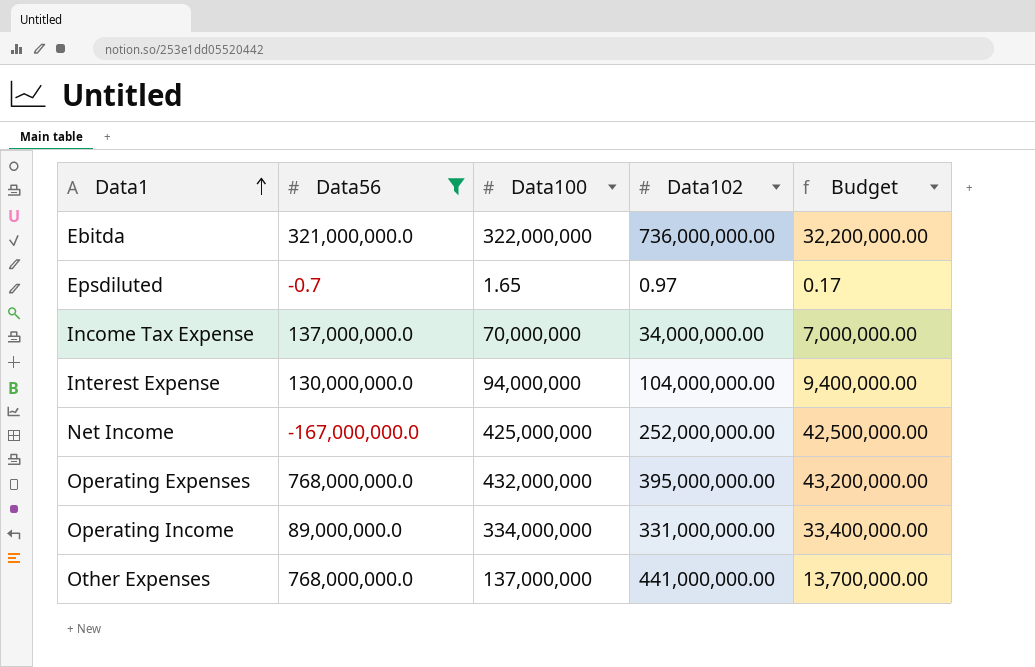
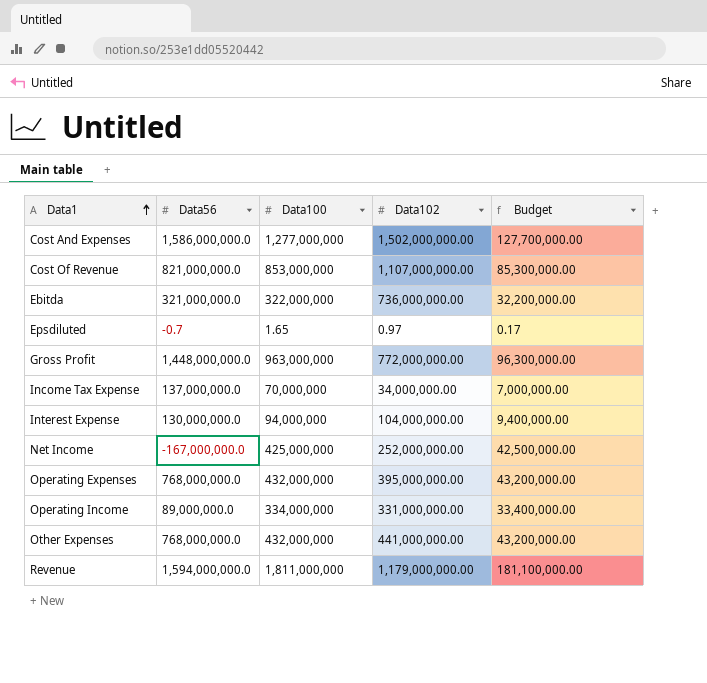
filter: Data56 <= 768,000,000.0 -> none
Other Expenses | Data100: 137,000,000 -> 432,000,000
Other Expenses | Budget: 13,700,000.00 -> 43,200,000.00

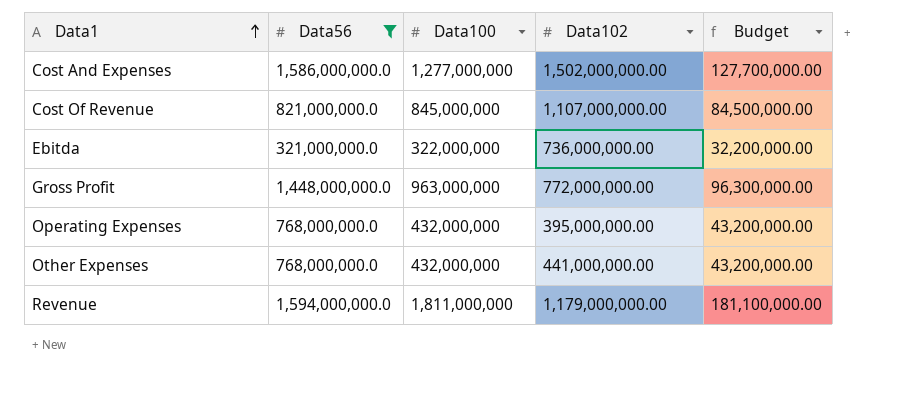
filter: none -> Data56 >= 321,000,000.0
Cost Of Revenue | Data100: 853,000,000 -> 845,000,000
Cost Of Revenue | Budget: 85,300,000.00 -> 84,500,000.00

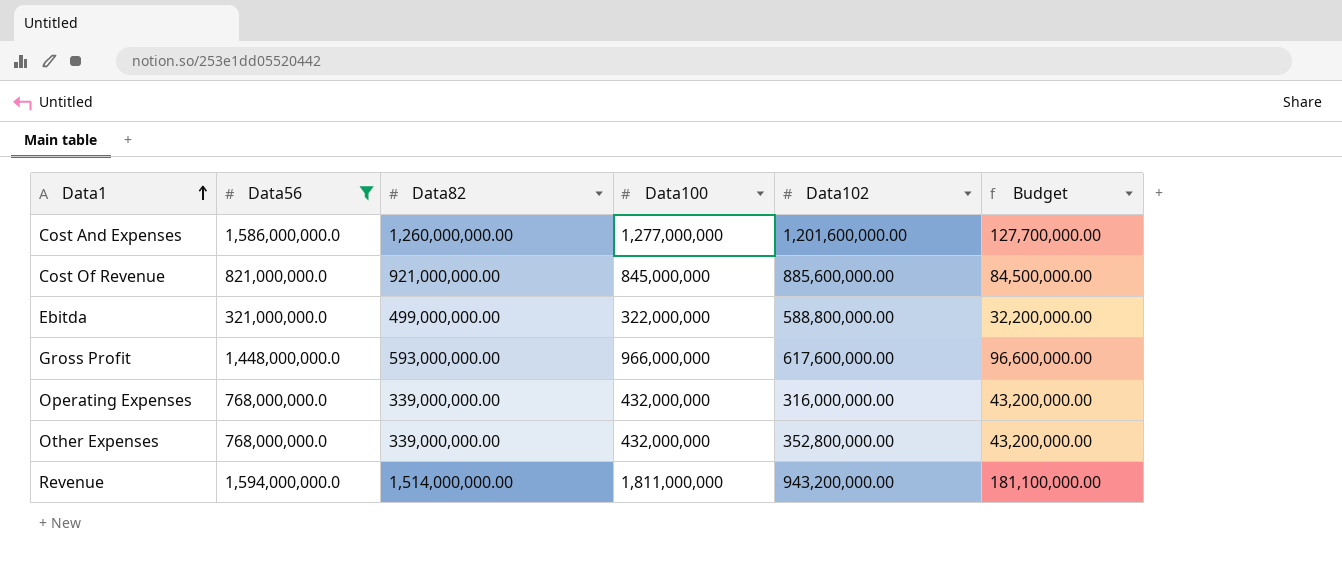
column Data82 | position: none -> 3
Cost And Expenses | Data102: 1,502,000,000.00 -> 1,201,600,000.00
Cost Of Revenue | Data102: 1,107,000,000.00 -> 885,600,000.00
Ebitda | Data102: 736,000,000.00 -> 588,800,000.00
Gross Profit | Data100: 963,000,000 -> 966,000,000
Gross Profit | Data102: 772,000,000.00 -> 617,600,000.00
Gross Profit | Budget: 96,300,000.00 -> 96,600,000.00
Operating Expenses | Data102: 395,000,000.00 -> 316,000,000.00
Other Expenses | Data102: 441,000,000.00 -> 352,800,000.00
Revenue | Data102: 1,179,000,000.00 -> 943,200,000.00

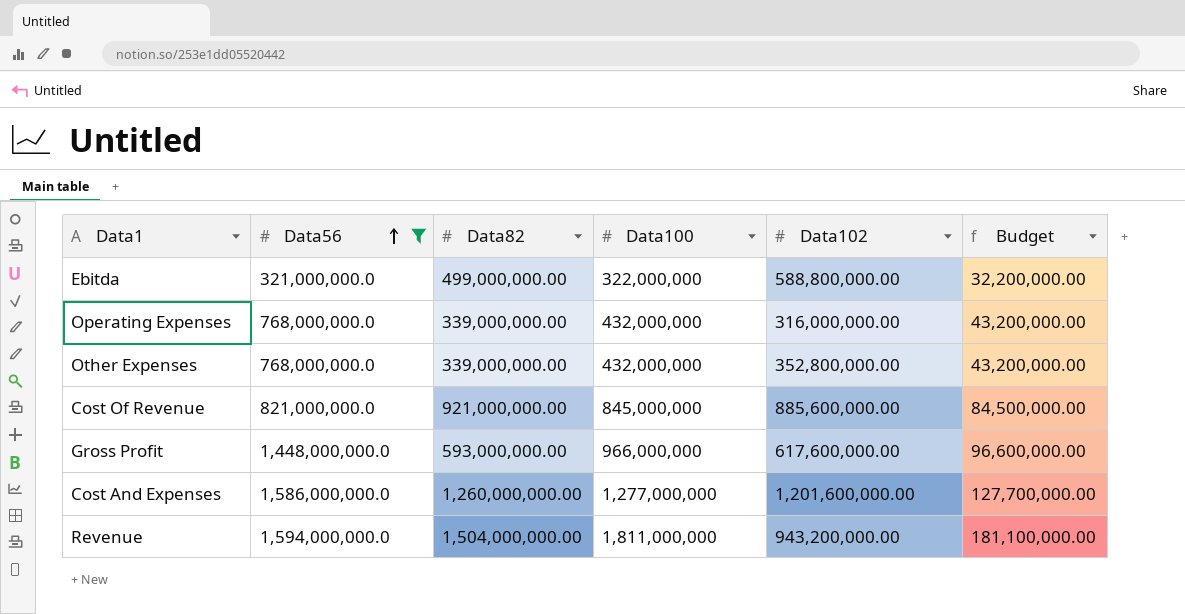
row order: Data1 ascending -> Data56 ascending
Revenue | Data82: 1,514,000,000.00 -> 1,504,000,000.00

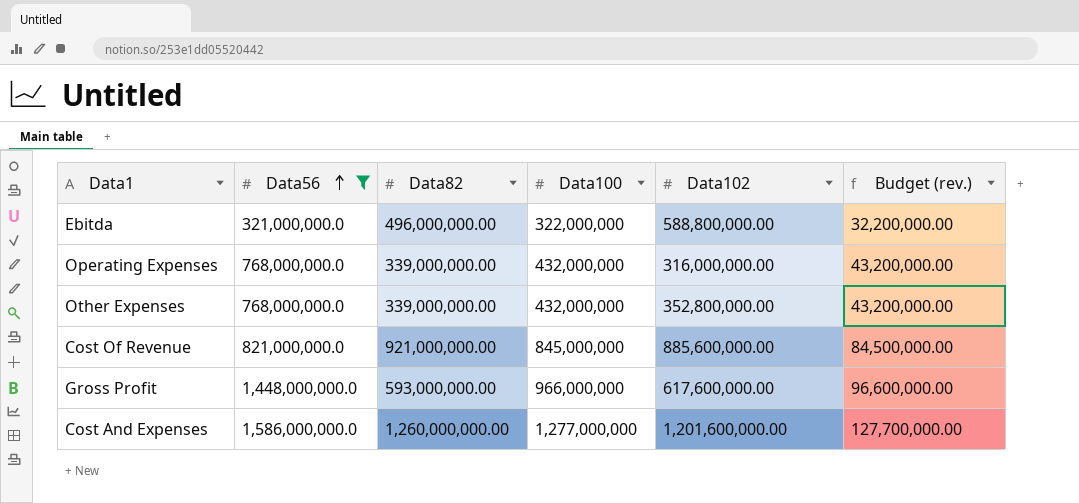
column name: Budget -> Budget (rev.)
row Revenue: 1,594,000,000.0 | 1,504,000,000.00 | 1,811,000,000 | 943,200,000.00 | 181,100,000.00 -> none
Ebitda | Data82: 499,000,000.00 -> 496,000,000.00

